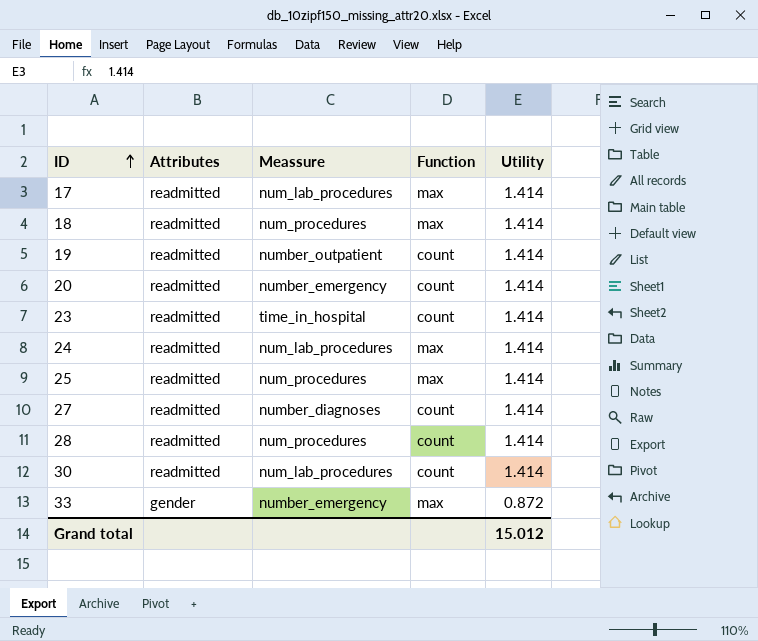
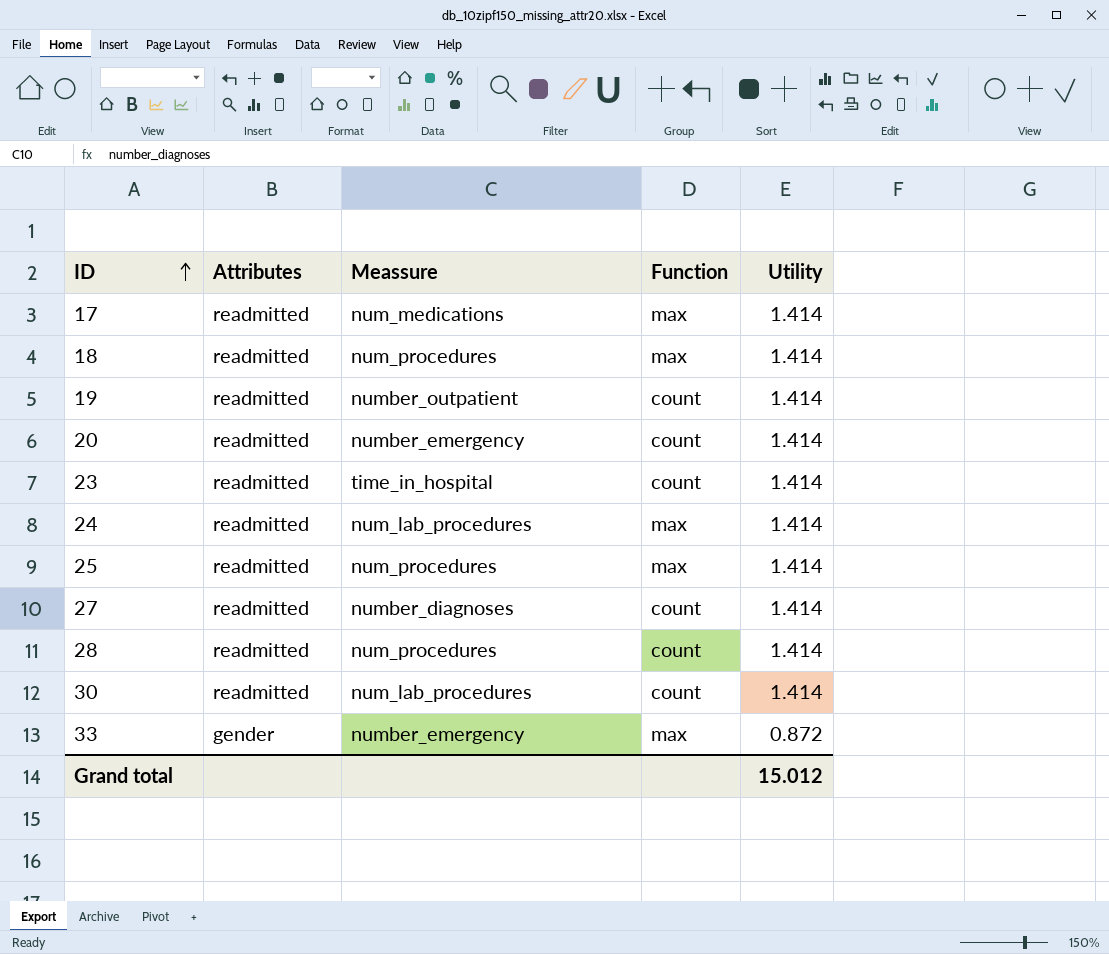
17 | Meassure: num_lab_procedures -> num_medications

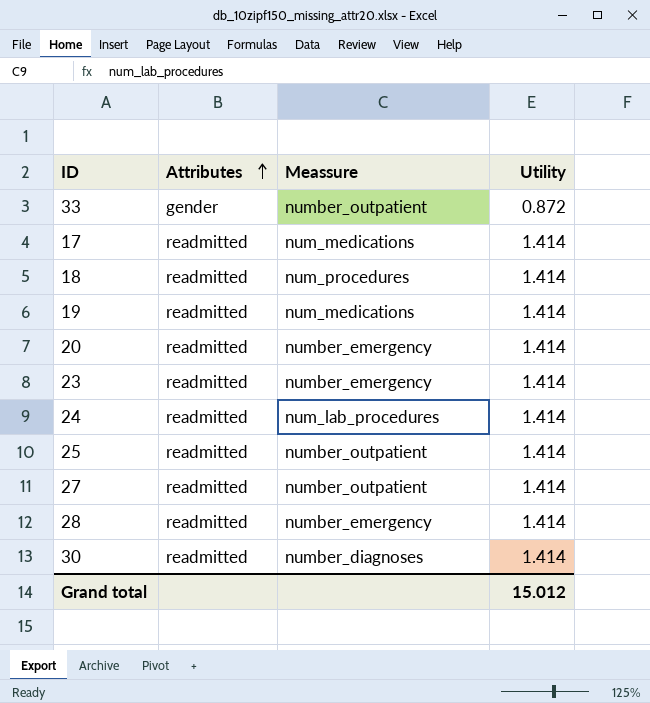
row order: ID ascending -> Attributes ascending
column Function | position: 4 -> none
33 | Meassure: number_emergency -> number_outpatient
19 | Meassure: number_outpatient -> num_medications
23 | Meassure: time_in_hospital -> number_emergency
25 | Meassure: num_procedures -> number_outpatient
27 | Meassure: number_diagnoses -> number_outpatient
28 | Meassure: num_procedures -> number_emergency
30 | Meassure: num_lab_procedures -> number_diagnoses

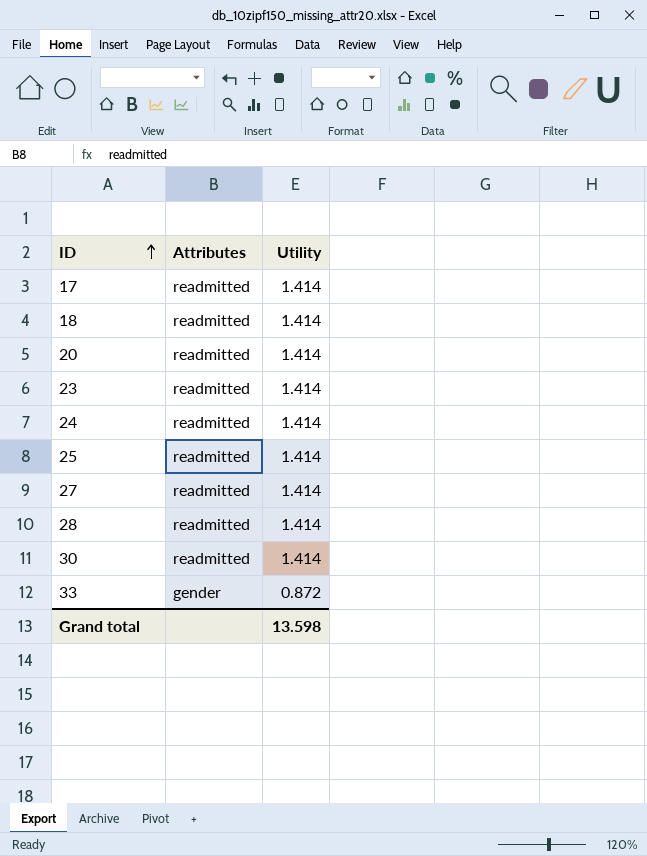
row order: Attributes ascending -> ID ascending
column Meassure | position: 3 -> none
row 19: readmitted | num_medications | 1.414 -> none
Grand total | Utility: 15.012 -> 13.598

